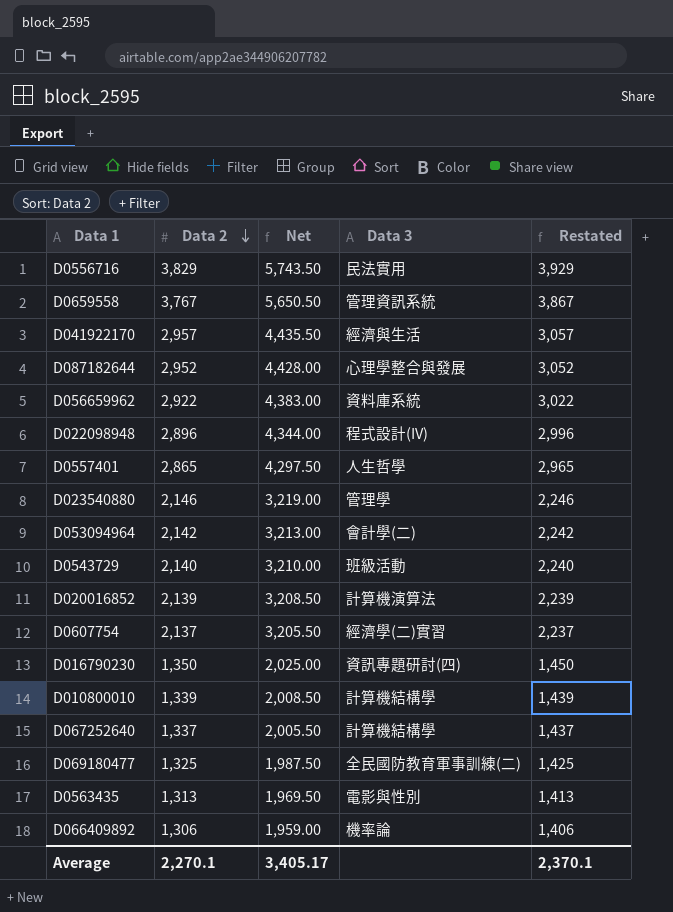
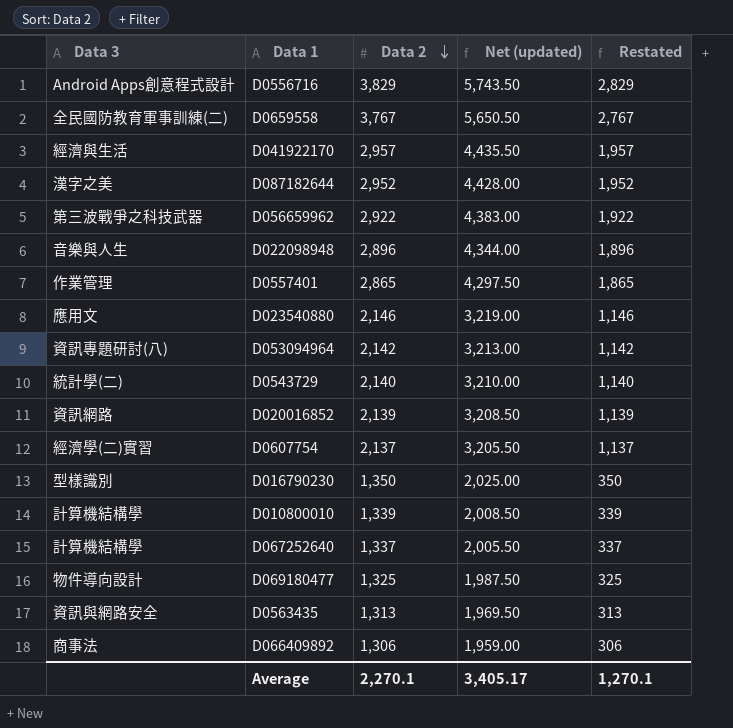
column Data 3 | position: 4 -> 1
column name: Net -> Net (updated)
column Restated | formula: [Data 2] + 100 -> [Data 2] - 1000
D0556716 | Data 3: 民法實用 -> Android Apps創意程式設計
D0659558 | Data 3: 管理資訊系統 -> 全民國防教育軍事訓練(二)
D087182644 | Data 3: 心理學整合與發展 -> 漢字之美
D056659962 | Data 3: 資料庫系統 -> 第三波戰爭之科技武器
D022098948 | Data 3: 程式設計(IV) -> 音樂與人生
D0557401 | Data 3: 人生哲學 -> 作業管理
D023540880 | Data 3: 管理學 -> 應用文
D053094964 | Data 3: 會計學(二) -> 資訊專題研討(八)
D0543729 | Data 3: 班級活動 -> 統計學(二)
D020016852 | Data 3: 計算機演算法 -> 資訊網路
D016790230 | Data 3: 資訊專題研討(四) -> 型樣識別
D069180477 | Data 3: 全民國防教育軍事訓練(二) -> 物件導向設計
D0563435 | Data 3: 電影與性別 -> 資訊與網路安全
D066409892 | Data 3: 機率論 -> 商事法
Average | Restated: 2,370.1 -> 1,270.1

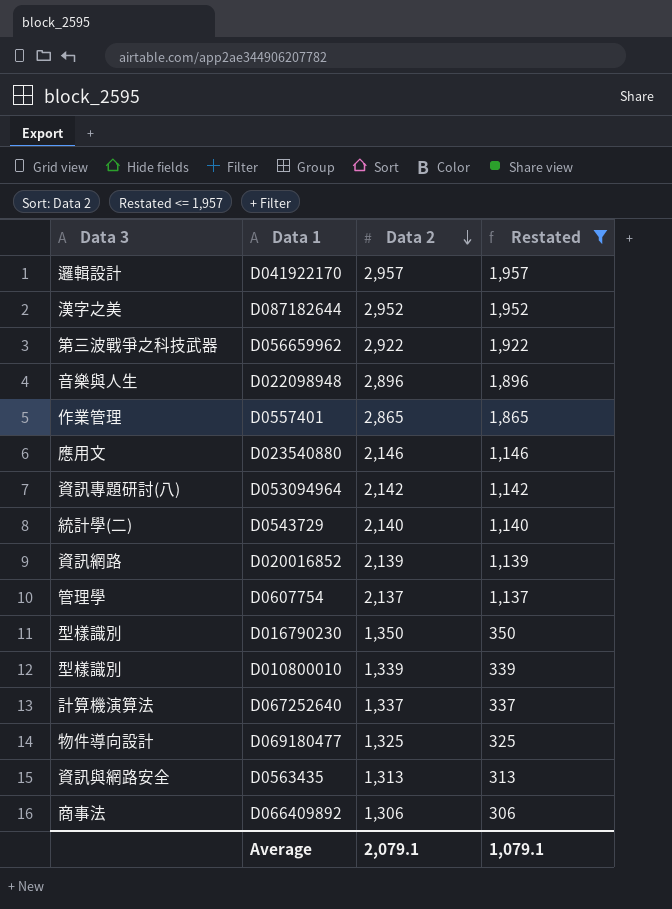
filter: none -> Restated <= 1,957
column Net (updated) | formula: [Data 2] * 1.5 -> none
D041922170 | Data 3: 經濟與生活 -> 邏輯設計
D0607754 | Data 3: 經濟學(二)實習 -> 管理學
D010800010 | Data 3: 計算機結構學 -> 型樣識別
D067252640 | Data 3: 計算機結構學 -> 計算機演算法
Average | Data 2: 2,270.1 -> 2,079.1
Average | Restated: 1,270.1 -> 1,079.1

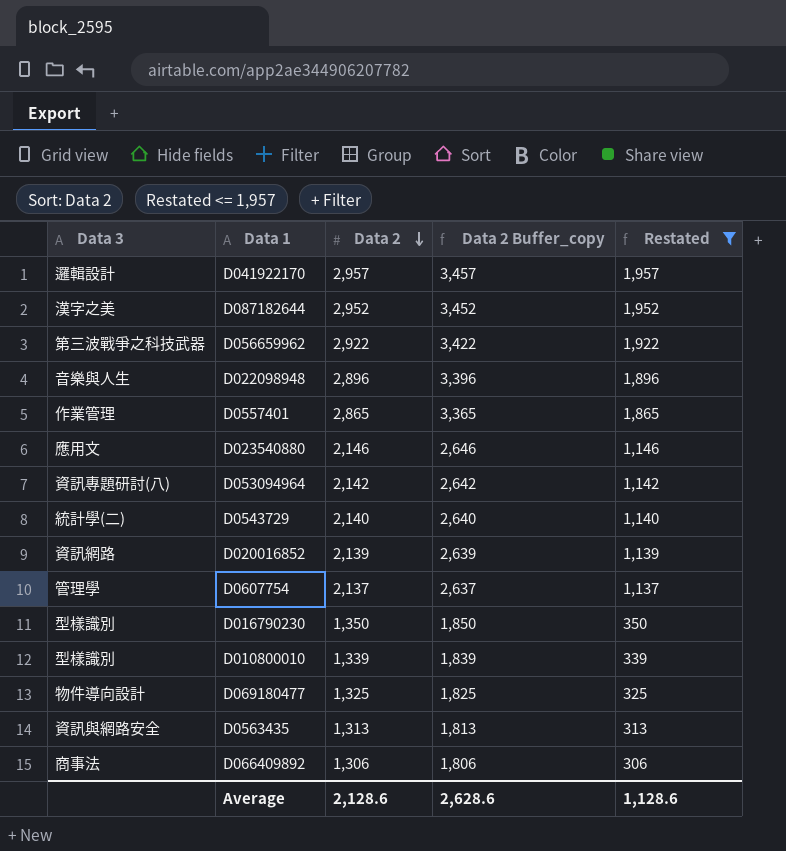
column Data 2 Buffer_copy | formula: none -> [Data 2] + 500
row D067252640: 計算機演算法 | 1,337 | 337 -> none
Average | Data 2: 2,079.1 -> 2,128.6
Average | Restated: 1,079.1 -> 1,128.6

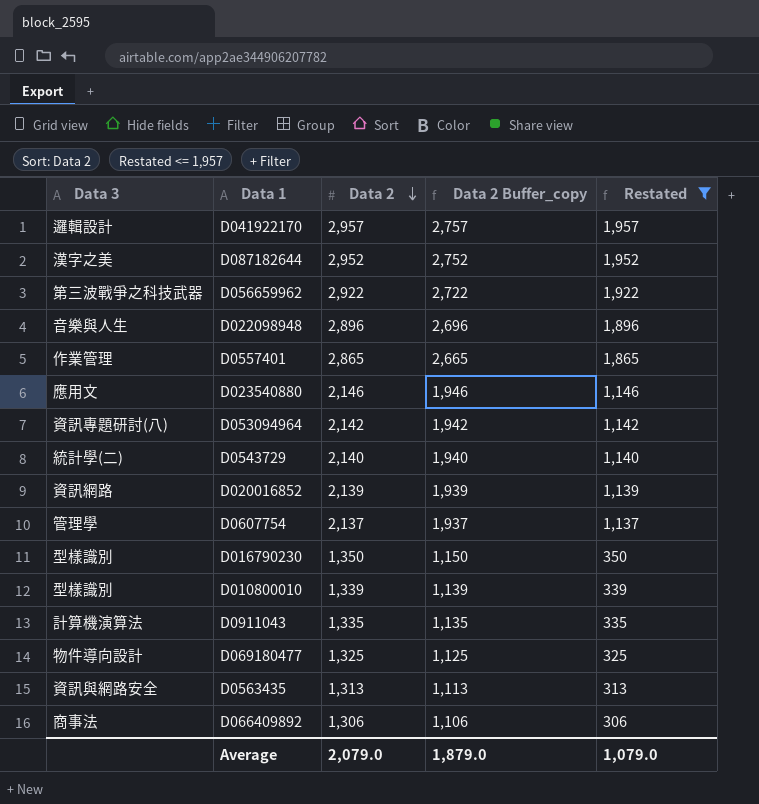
column Data 2 Buffer_copy | formula: [Data 2] + 500 -> [Data 2] - 200
row D0911043: none -> 計算機演算法 | 1,335 | 1,135 | 335
Average | Data 2: 2,128.6 -> 2,079.0
Average | Data 2 Buffer_copy: 2,628.6 -> 1,879.0
Average | Restated: 1,128.6 -> 1,079.0

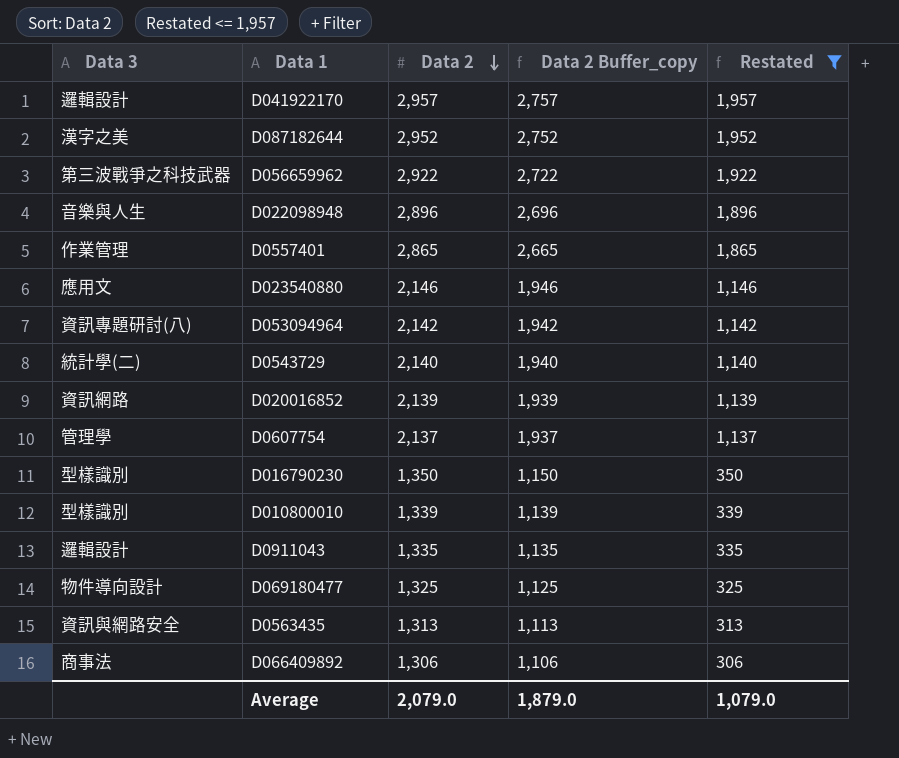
D0911043 | Data 3: 計算機演算法 -> 邏輯設計

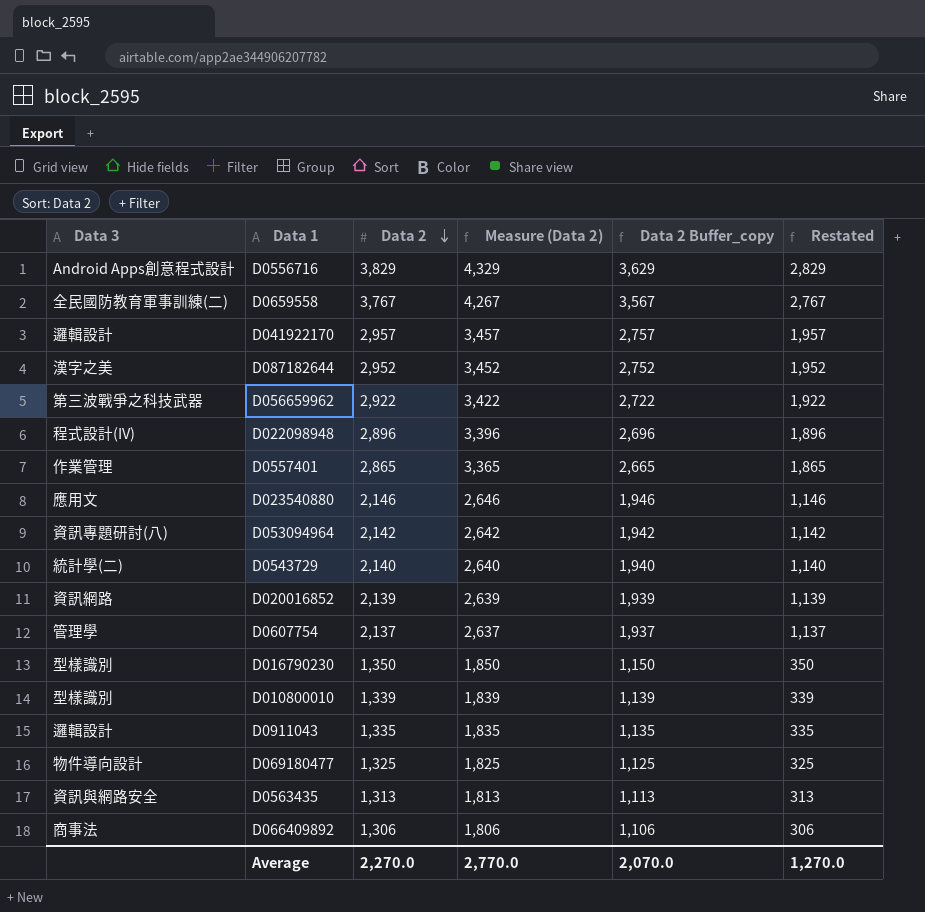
filter: Restated <= 1,957 -> none
column Measure (Data 2) | formula: none -> [Data 2] + 500
D022098948 | Data 3: 音樂與人生 -> 程式設計(IV)
Average | Data 2: 2,079.0 -> 2,270.0
Average | Data 2 Buffer_copy: 1,879.0 -> 2,070.0
Average | Restated: 1,079.0 -> 1,270.0

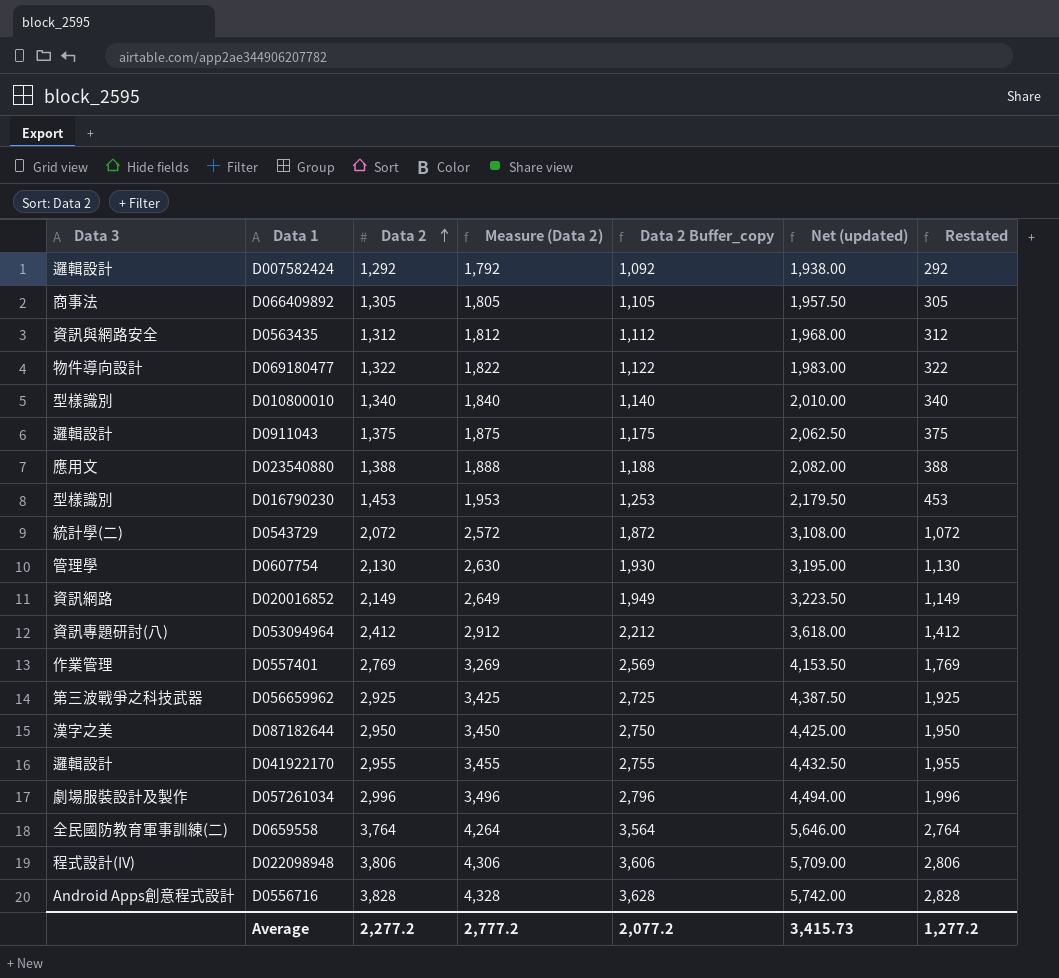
row order: Data 2 descending -> Data 2 ascending
column Net (updated) | formula: none -> [Data 2] * 1.5
row D007582424: none -> 邏輯設計 | 1,292 | 1,792 | 1,092 | 1,938.00 | 292
D066409892 | Data 2: 1,306 -> 1,305
D066409892 | Measure (Data 2): 1,806 -> 1,805
D066409892 | Data 2 Buffer_copy: 1,106 -> 1,105
D066409892 | Restated: 306 -> 305
D0563435 | Data 2: 1,313 -> 1,312
D0563435 | Measure (Data 2): 1,813 -> 1,812
D0563435 | Data 2 Buffer_copy: 1,113 -> 1,112
D0563435 | Restated: 313 -> 312
D069180477 | Data 2: 1,325 -> 1,322
D069180477 | Measure (Data 2): 1,825 -> 1,822
D069180477 | Data 2 Buffer_copy: 1,125 -> 1,122
D069180477 | Restated: 325 -> 322
D010800010 | Data 2: 1,339 -> 1,340
D010800010 | Measure (Data 2): 1,839 -> 1,840
D010800010 | Data 2 Buffer_copy: 1,139 -> 1,140
D010800010 | Restated: 339 -> 340
D0911043 | Data 2: 1,335 -> 1,375
D0911043 | Measure (Data 2): 1,835 -> 1,875
D0911043 | Data 2 Buffer_copy: 1,135 -> 1,175
D0911043 | Restated: 335 -> 375
D023540880 | Data 2: 2,146 -> 1,388
D023540880 | Measure (Data 2): 2,646 -> 1,888
D023540880 | Data 2 Buffer_copy: 1,946 -> 1,188
D023540880 | Restated: 1,146 -> 388
D016790230 | Data 2: 1,350 -> 1,453
D016790230 | Measure (Data 2): 1,850 -> 1,953
D016790230 | Data 2 Buffer_copy: 1,150 -> 1,253
D016790230 | Restated: 350 -> 453
D0543729 | Data 2: 2,140 -> 2,072
D0543729 | Measure (Data 2): 2,640 -> 2,572
D0543729 | Data 2 Buffer_copy: 1,940 -> 1,872
D0543729 | Restated: 1,140 -> 1,072
D0607754 | Data 2: 2,137 -> 2,130
D0607754 | Measure (Data 2): 2,637 -> 2,630
D0607754 | Data 2 Buffer_copy: 1,937 -> 1,930
D0607754 | Restated: 1,137 -> 1,130
D020016852 | Data 2: 2,139 -> 2,149
D020016852 | Measure (Data 2): 2,639 -> 2,649
D020016852 | Data 2 Buffer_copy: 1,939 -> 1,949
D020016852 | Restated: 1,139 -> 1,149
D053094964 | Data 2: 2,142 -> 2,412
D053094964 | Measure (Data 2): 2,642 -> 2,912
D053094964 | Data 2 Buffer_copy: 1,942 -> 2,212
D053094964 | Restated: 1,142 -> 1,412
D0557401 | Data 2: 2,865 -> 2,769
D0557401 | Measure (Data 2): 3,365 -> 3,269
D0557401 | Data 2 Buffer_copy: 2,665 -> 2,569
D0557401 | Restated: 1,865 -> 1,769
D056659962 | Data 2: 2,922 -> 2,925
D056659962 | Measure (Data 2): 3,422 -> 3,425
D056659962 | Data 2 Buffer_copy: 2,722 -> 2,725
D056659962 | Restated: 1,922 -> 1,925
D087182644 | Data 2: 2,952 -> 2,950
D087182644 | Measure (Data 2): 3,452 -> 3,450
D087182644 | Data 2 Buffer_copy: 2,752 -> 2,750
D087182644 | Restated: 1,952 -> 1,950
D041922170 | Data 2: 2,957 -> 2,955
D041922170 | Measure (Data 2): 3,457 -> 3,455
D041922170 | Data 2 Buffer_copy: 2,757 -> 2,755
D041922170 | Restated: 1,957 -> 1,955
row D057261034: none -> 劇場服裝設計及製作 | 2,996 | 3,496 | 2,796 | 4,494.00 | 1,996
D0659558 | Data 2: 3,767 -> 3,764
D0659558 | Measure (Data 2): 4,267 -> 4,264
D0659558 | Data 2 Buffer_copy: 3,567 -> 3,564
D0659558 | Restated: 2,767 -> 2,764
D022098948 | Data 2: 2,896 -> 3,806
D022098948 | Measure (Data 2): 3,396 -> 4,306
D022098948 | Data 2 Buffer_copy: 2,696 -> 3,606
D022098948 | Restated: 1,896 -> 2,806
D0556716 | Data 2: 3,829 -> 3,828
D0556716 | Measure (Data 2): 4,329 -> 4,328
D0556716 | Data 2 Buffer_copy: 3,629 -> 3,628
D0556716 | Restated: 2,829 -> 2,828
Average | Data 2: 2,270.0 -> 2,277.2
Average | Measure (Data 2): 2,770.0 -> 2,777.2
Average | Data 2 Buffer_copy: 2,070.0 -> 2,077.2
Average | Restated: 1,270.0 -> 1,277.2

